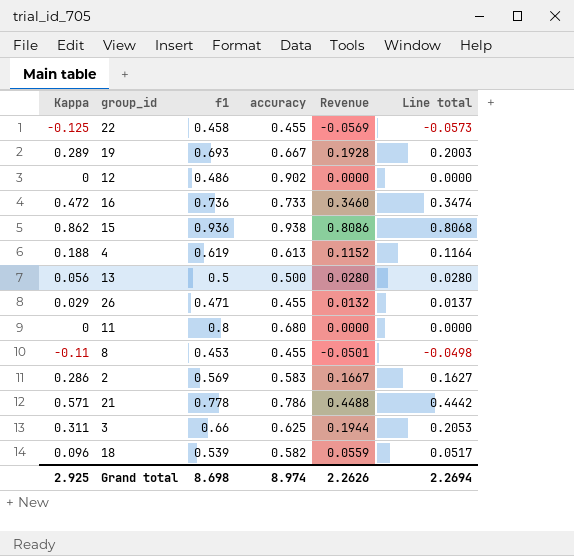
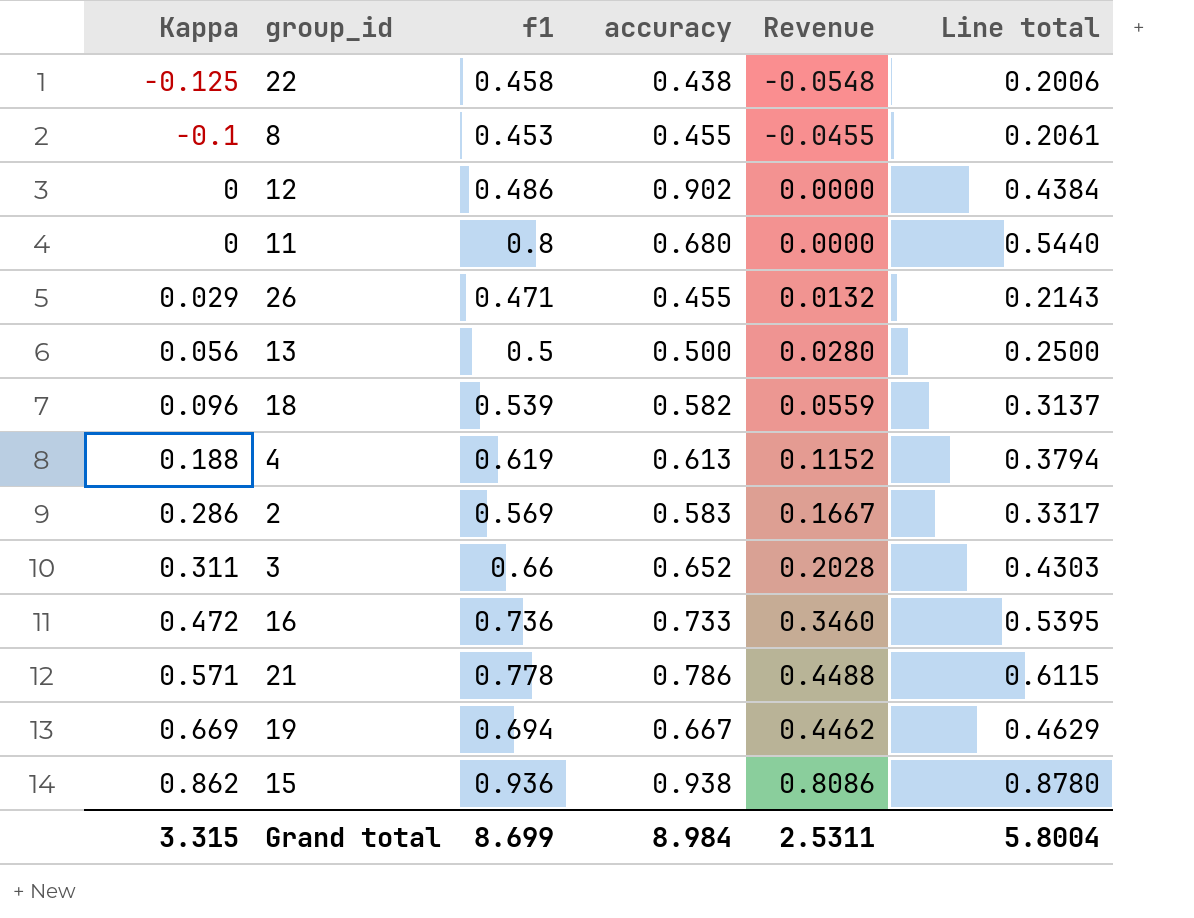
row order: none -> Kappa ascending
column Line total | formula: [Kappa] * [f1] -> [f1] * [accuracy]
22 | accuracy: 0.455 -> 0.438
22 | Revenue: -0.0569 -> -0.0548
8 | Kappa: -0.11 -> -0.1
8 | Revenue: -0.0501 -> -0.0455
3 | accuracy: 0.625 -> 0.652
3 | Revenue: 0.1944 -> 0.2028
19 | Kappa: 0.289 -> 0.669
19 | f1: 0.693 -> 0.694
19 | Revenue: 0.1928 -> 0.4462
Grand total | Kappa: 2.925 -> 3.315
Grand total | f1: 8.698 -> 8.699
Grand total | accuracy: 8.974 -> 8.984
Grand total | Revenue: 2.2626 -> 2.5311
Grand total | Line total: 2.2694 -> 5.8004

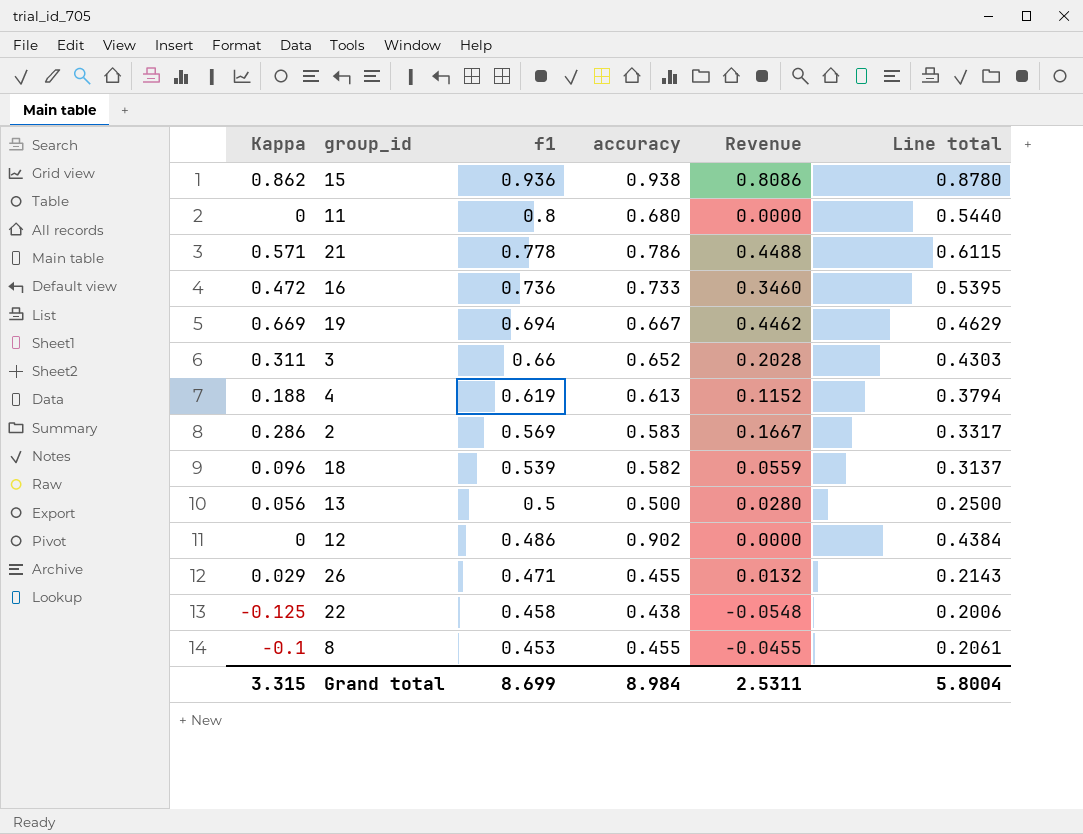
row order: Kappa ascending -> f1 descending

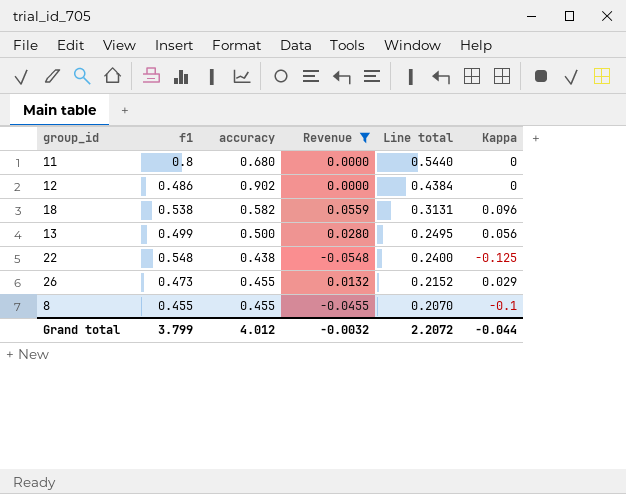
filter: none -> Revenue <= 0.0559
row order: f1 descending -> Line total descending
column Kappa | position: 1 -> 6
18 | f1: 0.539 -> 0.538
18 | Line total: 0.3137 -> 0.3131
13 | f1: 0.5 -> 0.499
13 | Line total: 0.2500 -> 0.2495
22 | f1: 0.458 -> 0.548
22 | Line total: 0.2006 -> 0.2400
26 | f1: 0.471 -> 0.473
26 | Line total: 0.2143 -> 0.2152
8 | f1: 0.453 -> 0.455
8 | Line total: 0.2061 -> 0.2070
Grand total | f1: 8.699 -> 3.799
Grand total | accuracy: 8.984 -> 4.012
Grand total | Revenue: 2.5311 -> -0.0032
Grand total | Line total: 5.8004 -> 2.2072
Grand total | Kappa: 3.315 -> -0.044

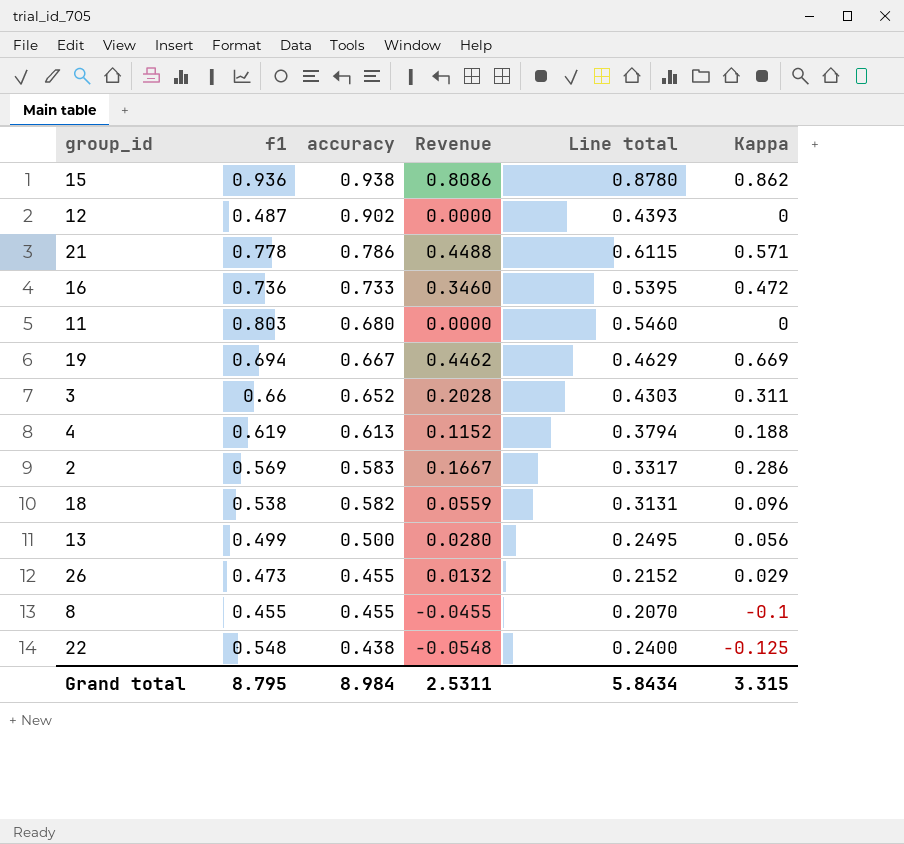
filter: Revenue <= 0.0559 -> none
row order: Line total descending -> accuracy descending
12 | f1: 0.486 -> 0.487
12 | Line total: 0.4384 -> 0.4393
11 | f1: 0.8 -> 0.803
11 | Line total: 0.5440 -> 0.5460
Grand total | f1: 3.799 -> 8.795
Grand total | accuracy: 4.012 -> 8.984
Grand total | Revenue: -0.0032 -> 2.5311
Grand total | Line total: 2.2072 -> 5.8434
Grand total | Kappa: -0.044 -> 3.315

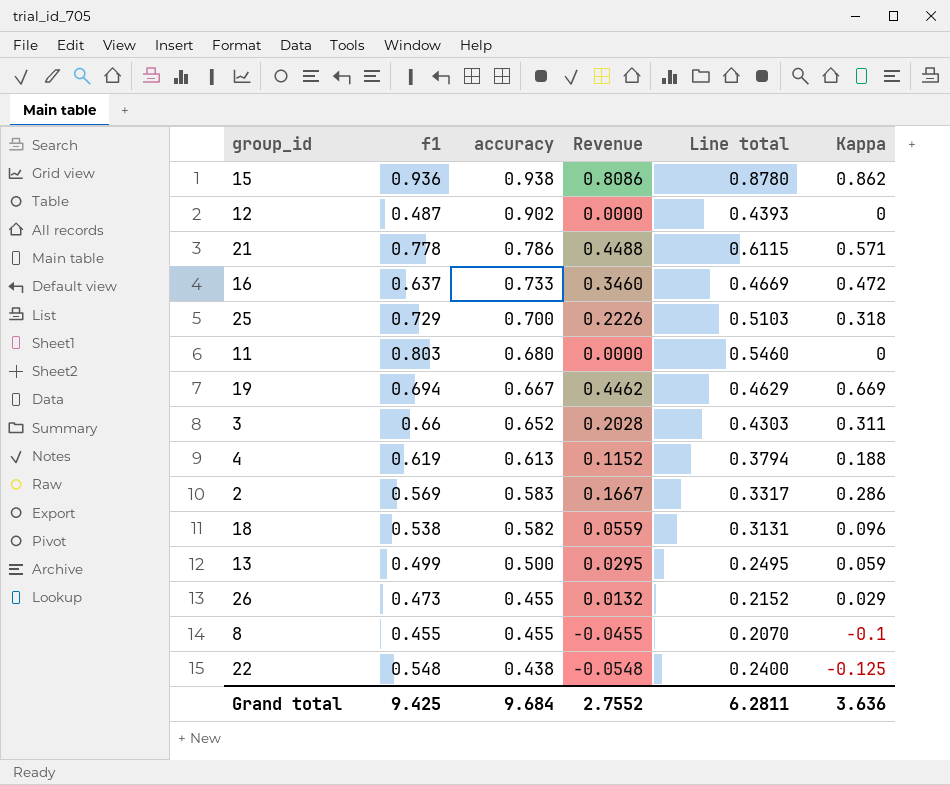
16 | f1: 0.736 -> 0.637
16 | Line total: 0.5395 -> 0.4669
row 25: none -> 0.729 | 0.700 | 0.2226 | 0.5103 | 0.318
13 | Revenue: 0.0280 -> 0.0295
13 | Kappa: 0.056 -> 0.059
Grand total | f1: 8.795 -> 9.425
Grand total | accuracy: 8.984 -> 9.684
Grand total | Revenue: 2.5311 -> 2.7552
Grand total | Line total: 5.8434 -> 6.2811
Grand total | Kappa: 3.315 -> 3.636

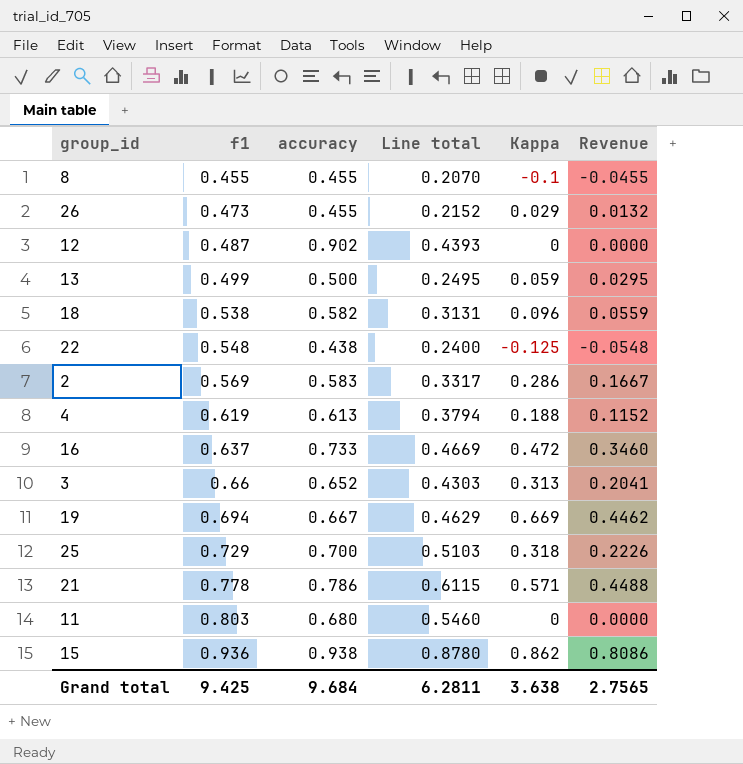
row order: accuracy descending -> f1 ascending
column Revenue | position: 4 -> 6
3 | Kappa: 0.311 -> 0.313
3 | Revenue: 0.2028 -> 0.2041
Grand total | Kappa: 3.636 -> 3.638
Grand total | Revenue: 2.7552 -> 2.7565

